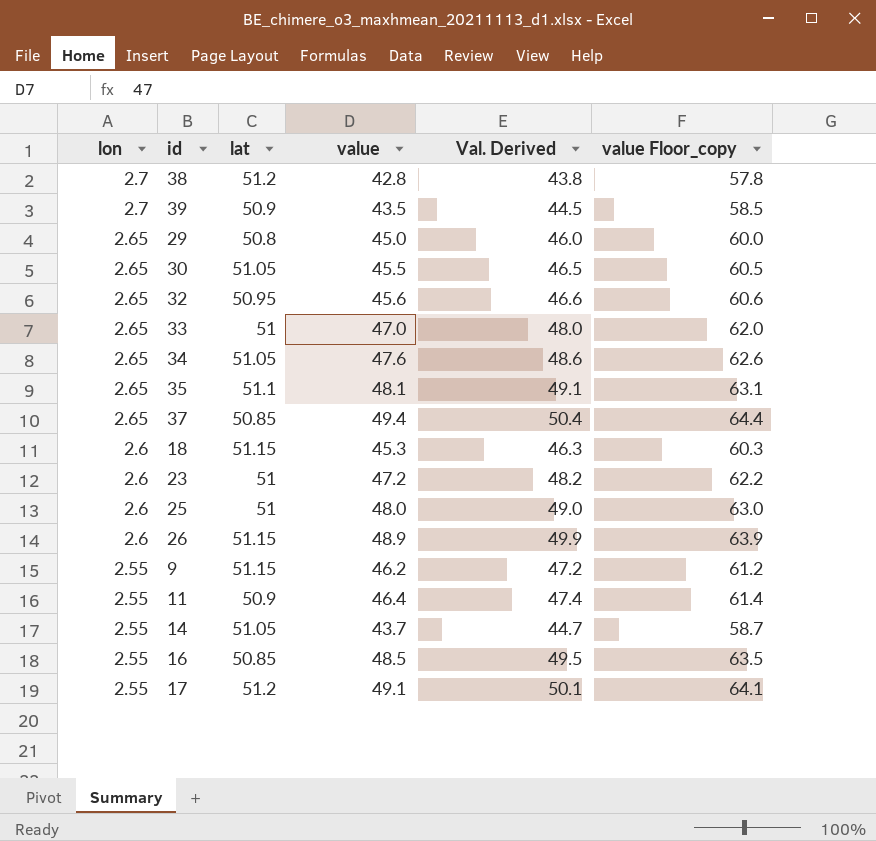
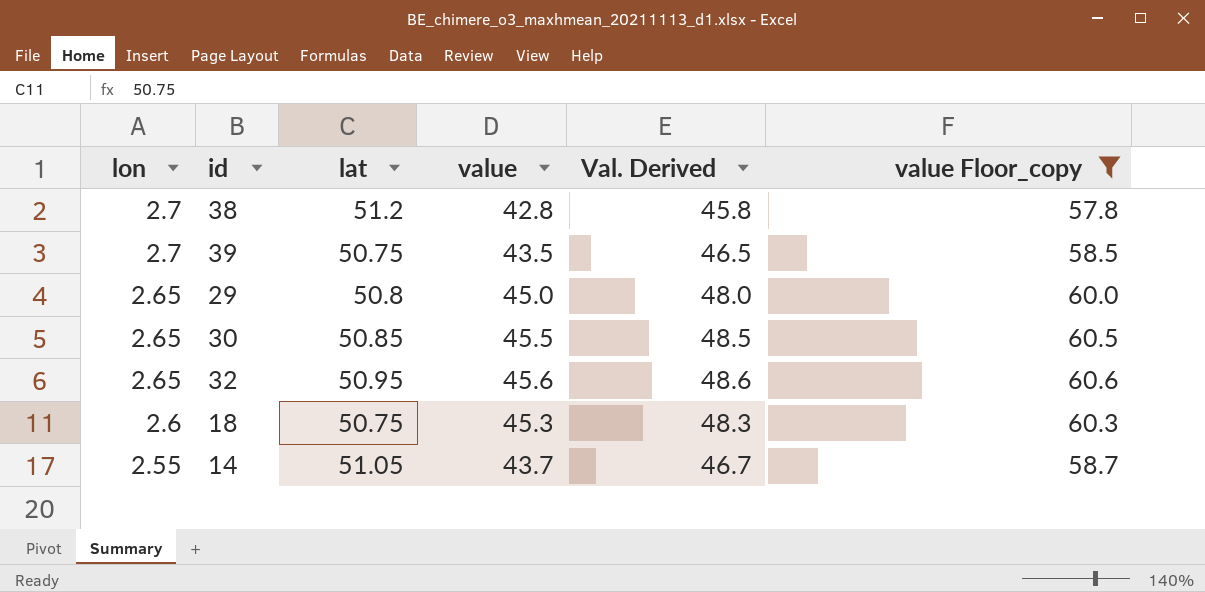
filter: none -> value Floor_copy <= 60.6
column Val. Derived | formula: [value] + 1 -> [value] + 3
39 | lat: 50.9 -> 50.75
30 | lat: 51.05 -> 50.85
18 | lat: 51.15 -> 50.75

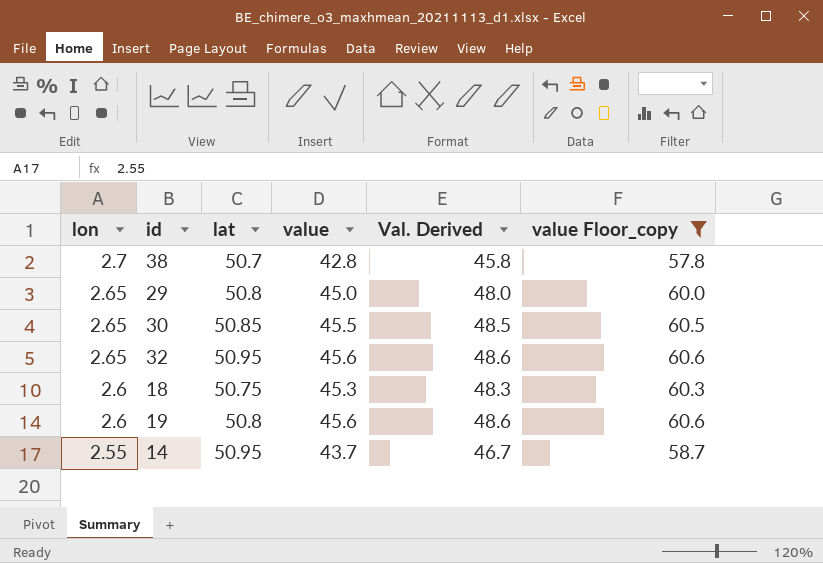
row 39: 2.7 | 50.75 | 43.5 | 46.5 | 58.5 -> none
38 | lat: 51.2 -> 50.7
row 19: none -> 2.6 | 50.8 | 45.6 | 48.6 | 60.6
14 | lat: 51.05 -> 50.95

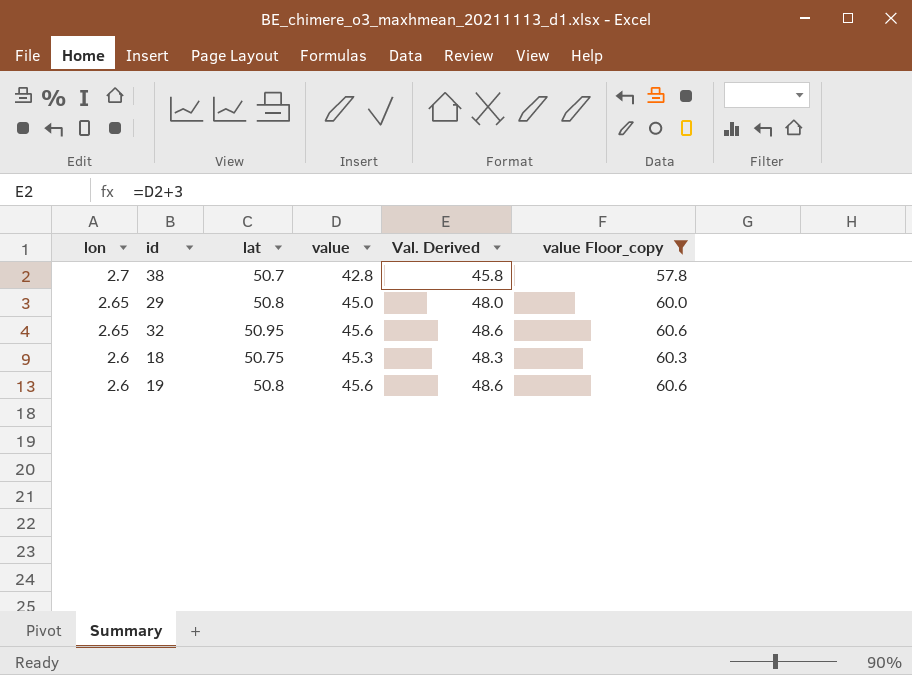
row 30: 2.65 | 50.85 | 45.5 | 48.5 | 60.5 -> none
row 14: 2.55 | 50.95 | 43.7 | 46.7 | 58.7 -> none

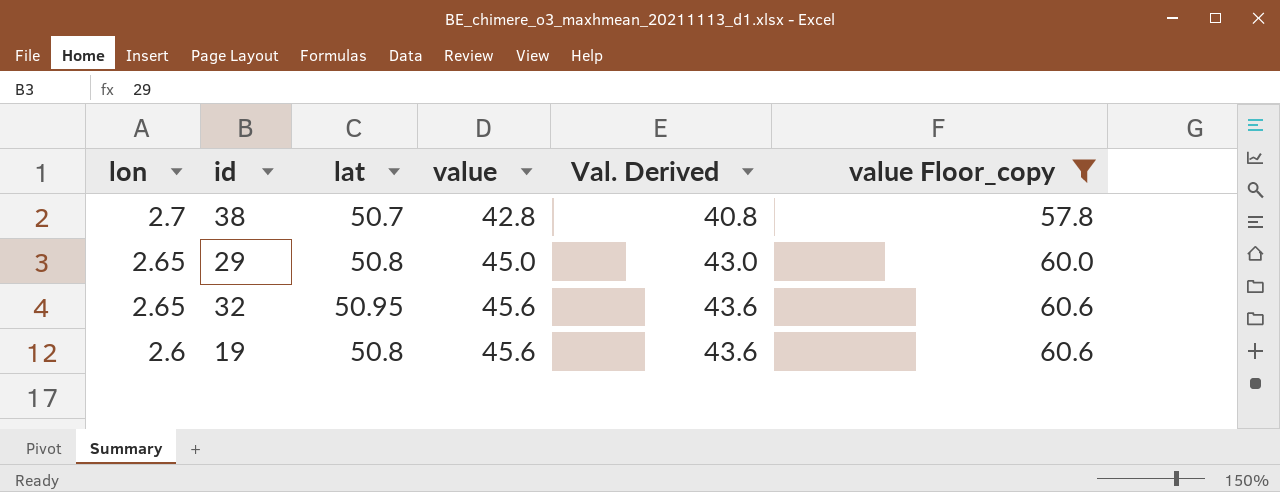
column Val. Derived | formula: [value] + 3 -> [value] - 2
row 18: 2.6 | 50.75 | 45.3 | 48.3 | 60.3 -> none

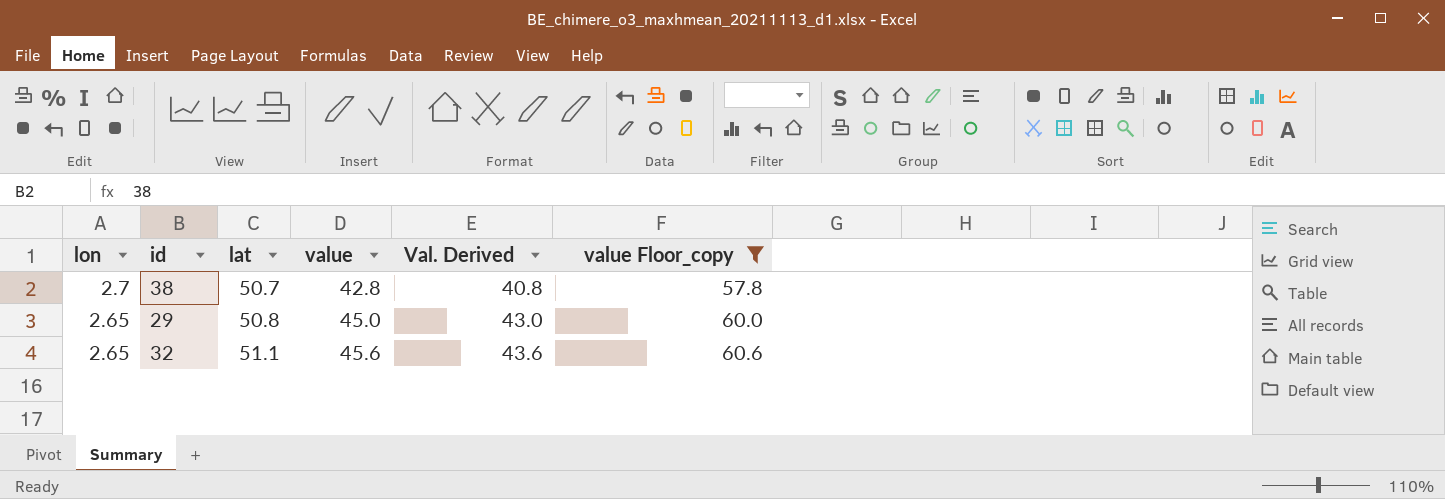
row 19: 2.6 | 50.8 | 45.6 | 43.6 | 60.6 -> none
32 | lat: 50.95 -> 51.1

